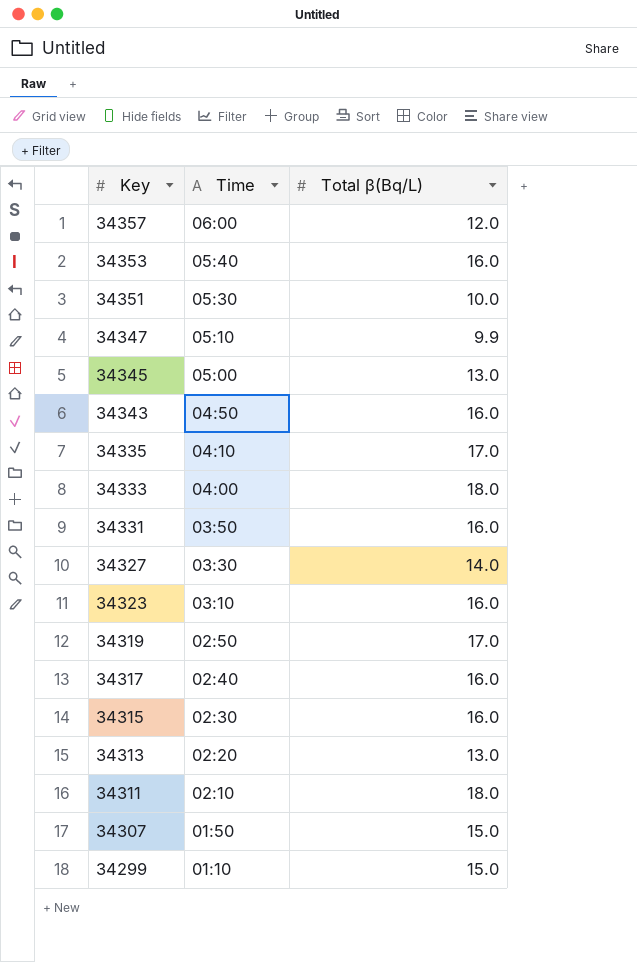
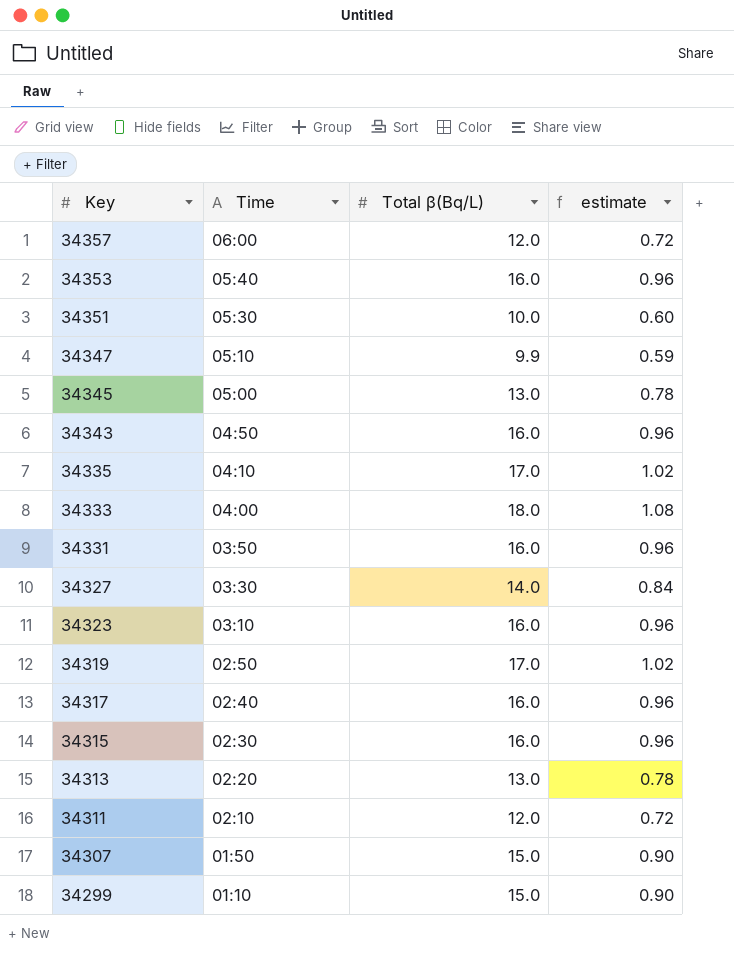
column estimate | formula: none -> [Total β(Bq/L)] * 0.06
34311 | Total β(Bq/L): 18.0 -> 12.0

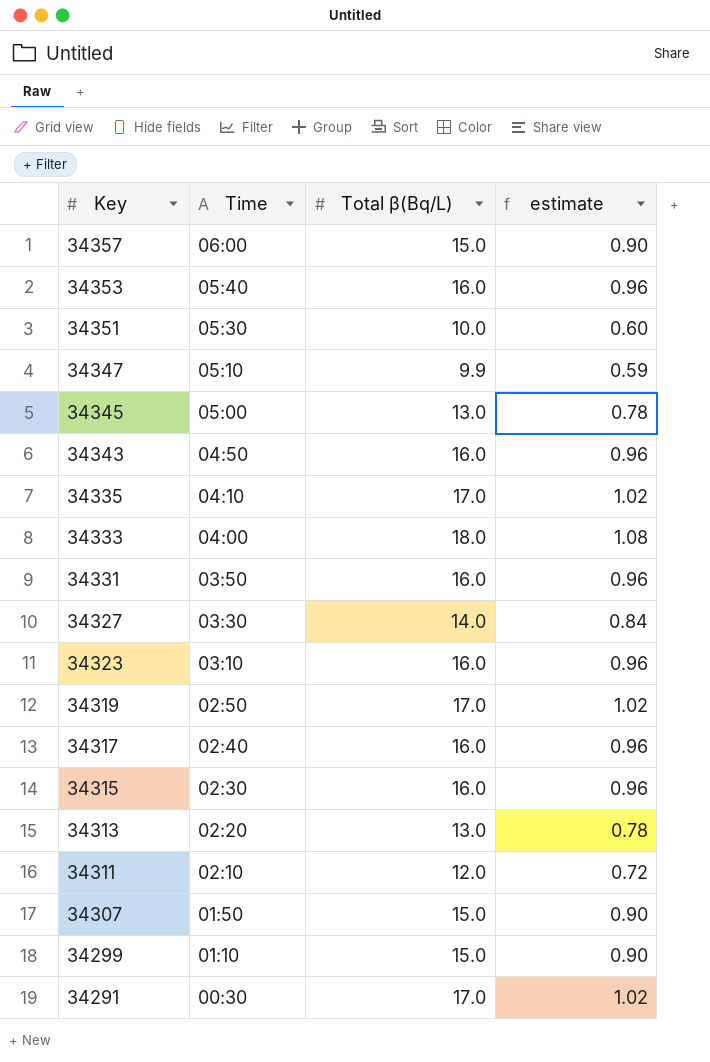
34357 | Total β(Bq/L): 12.0 -> 15.0
34357 | estimate: 0.72 -> 0.90
row 34291: none -> 00:30 | 17.0 | 1.02

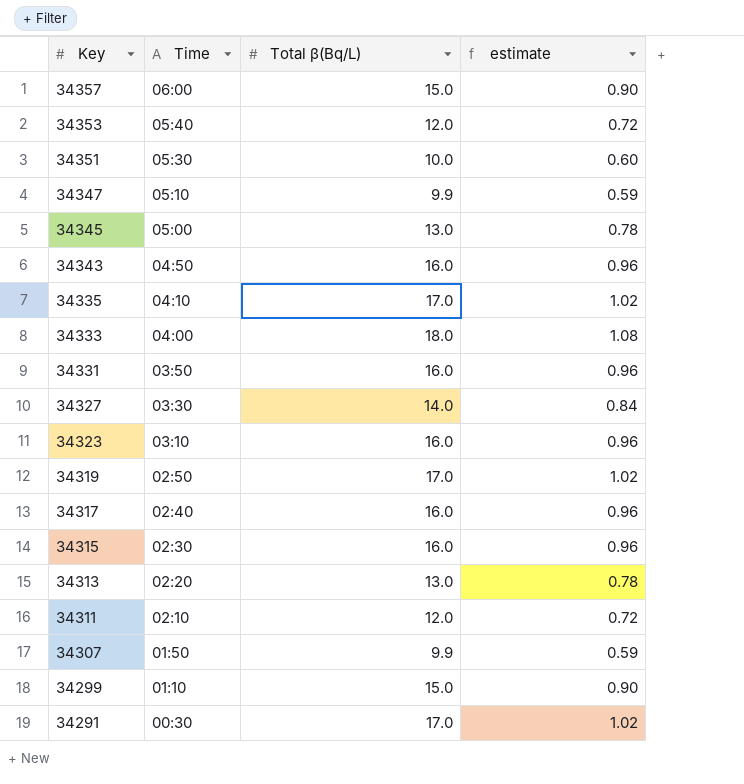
34353 | Total β(Bq/L): 16.0 -> 12.0
34353 | estimate: 0.96 -> 0.72
34307 | Total β(Bq/L): 15.0 -> 9.9
34307 | estimate: 0.90 -> 0.59

